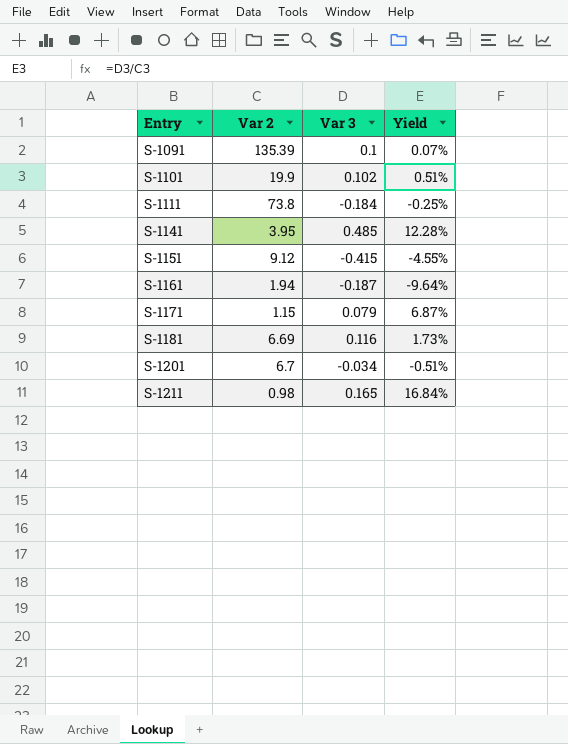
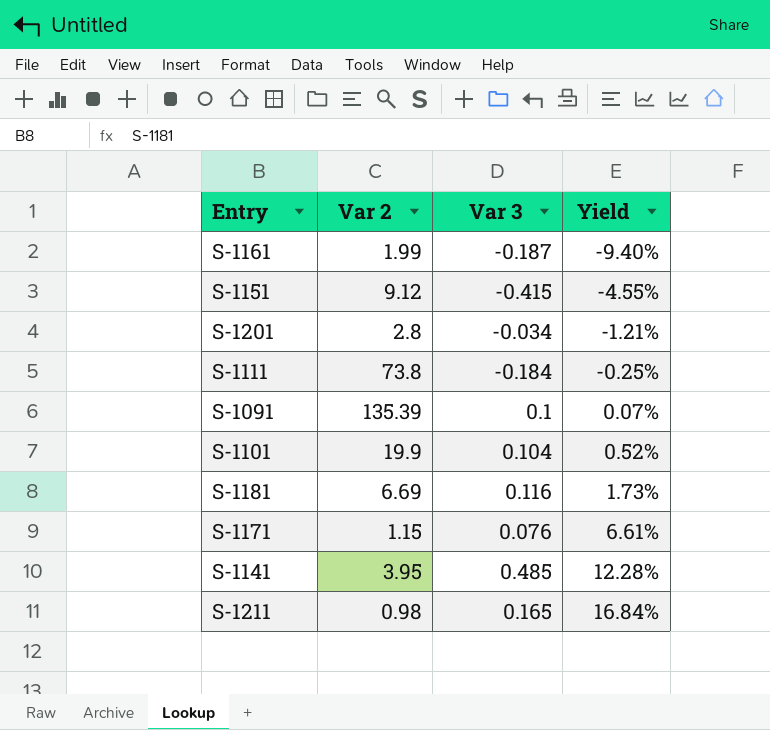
row order: Entry ascending -> Yield ascending
S-1161 | Var 2: 1.94 -> 1.99
S-1161 | Yield: -9.64% -> -9.40%
S-1201 | Var 2: 6.7 -> 2.8
S-1201 | Yield: -0.51% -> -1.21%
S-1101 | Var 3: 0.102 -> 0.104
S-1101 | Yield: 0.51% -> 0.52%
S-1171 | Var 3: 0.079 -> 0.076
S-1171 | Yield: 6.87% -> 6.61%

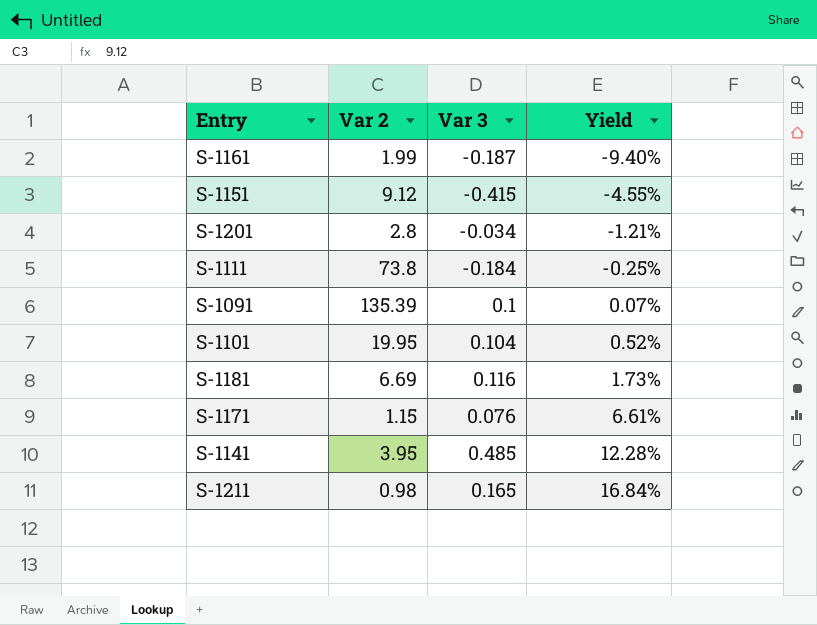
S-1101 | Var 2: 19.9 -> 19.95

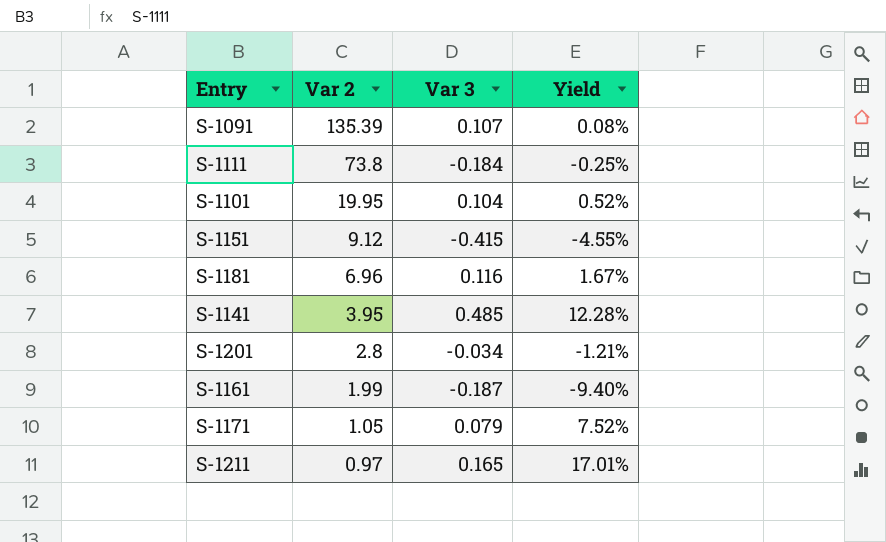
row order: Yield ascending -> Var 2 descending
S-1091 | Var 3: 0.1 -> 0.107
S-1091 | Yield: 0.07% -> 0.08%
S-1181 | Var 2: 6.69 -> 6.96
S-1181 | Yield: 1.73% -> 1.67%
S-1171 | Var 2: 1.15 -> 1.05
S-1171 | Var 3: 0.076 -> 0.079
S-1171 | Yield: 6.61% -> 7.52%
S-1211 | Var 2: 0.98 -> 0.97
S-1211 | Yield: 16.84% -> 17.01%

